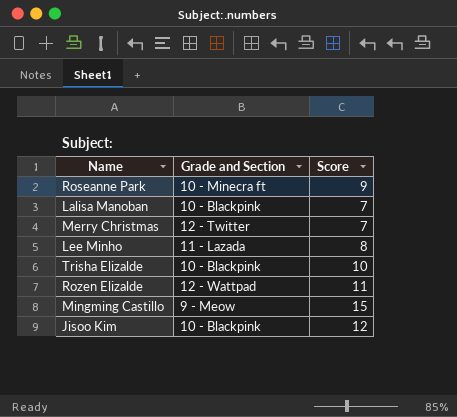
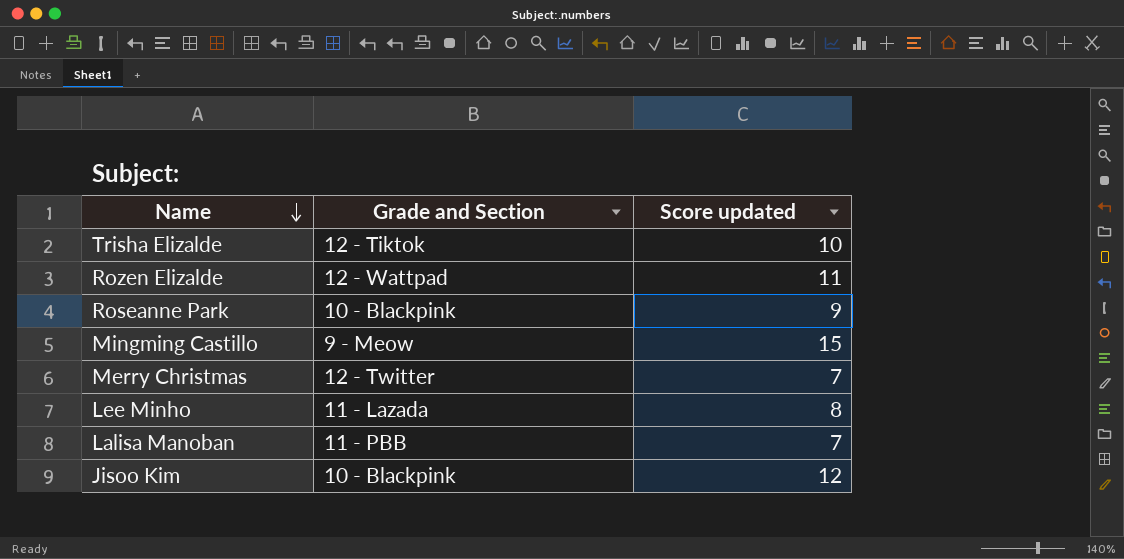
row order: none -> Name descending
column name: Score -> Score updated
Trisha Elizalde | Grade and Section: 10 - Blackpink -> 12 - Tiktok
Roseanne Park | Grade and Section: 10 - Minecra ft -> 10 - Blackpink
Lalisa Manoban | Grade and Section: 10 - Blackpink -> 11 - PBB

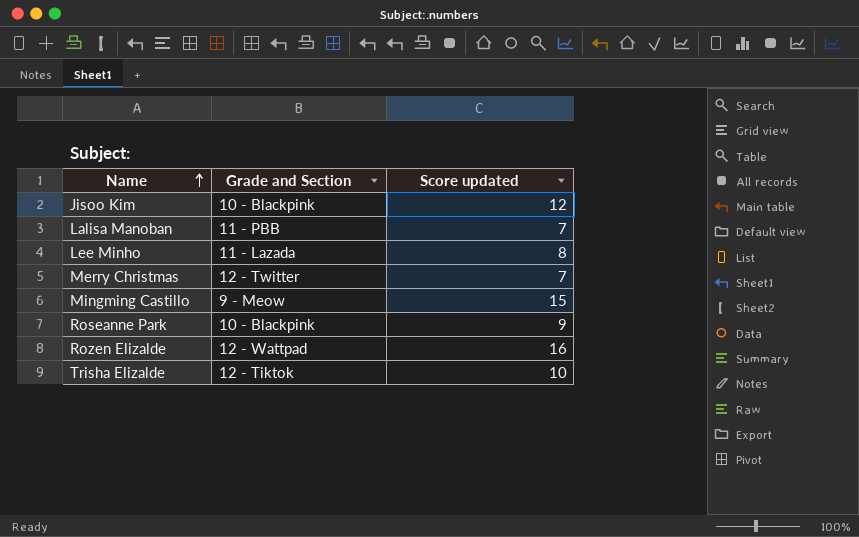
row order: Name descending -> Name ascending
Rozen Elizalde | Score updated: 11 -> 16

